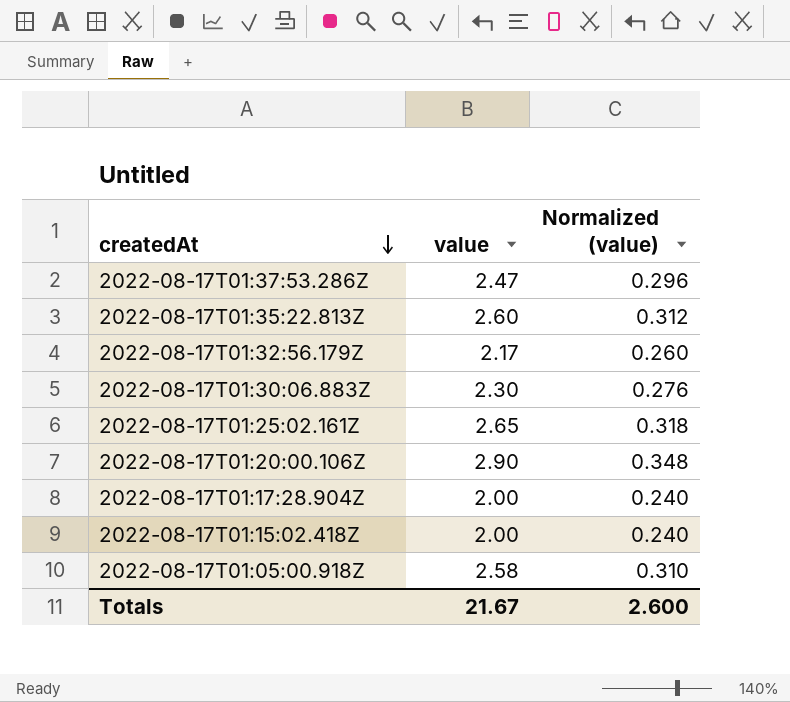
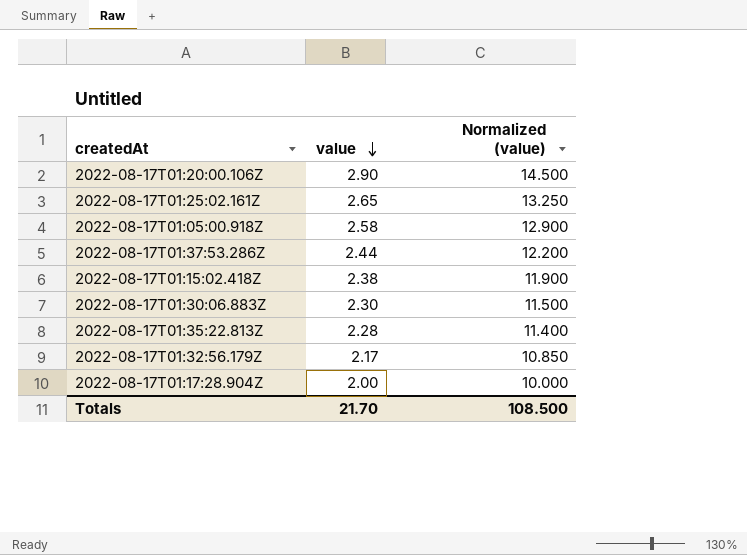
row order: createdAt descending -> value descending
column Normalized (value) | formula: [value] * 0.12 -> [value] * 5
2022-08-17T01:37:53.286Z | value: 2.47 -> 2.44
2022-08-17T01:15:02.418Z | value: 2.00 -> 2.38
2022-08-17T01:35:22.813Z | value: 2.60 -> 2.28
Totals | value: 21.67 -> 21.70
Totals | Normalized (value): 2.600 -> 108.500

